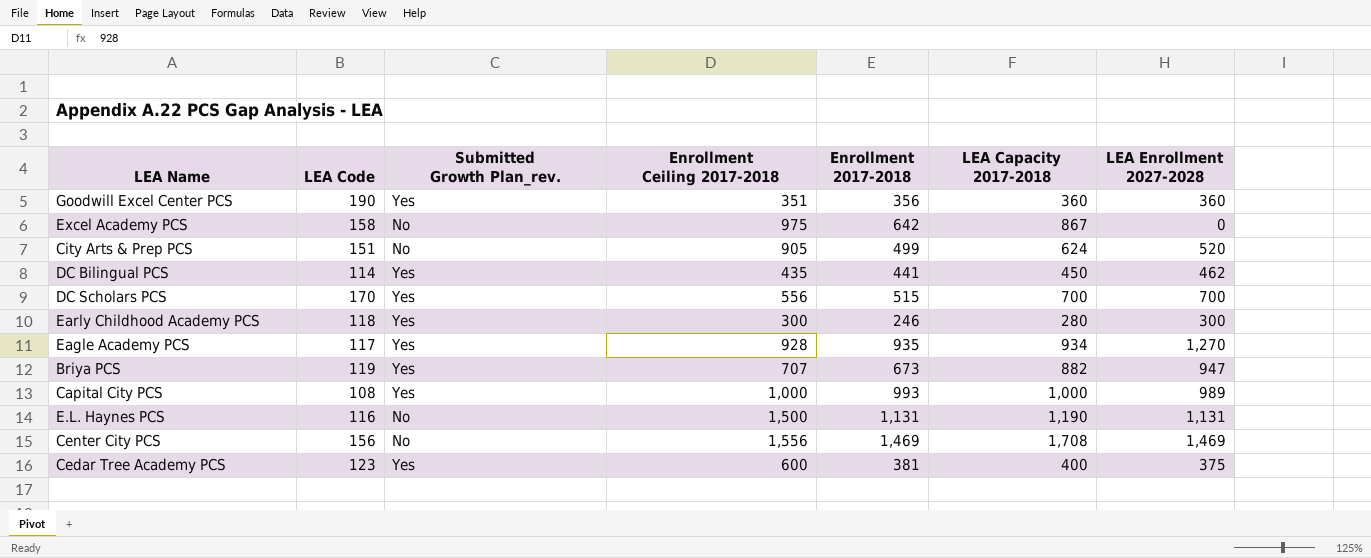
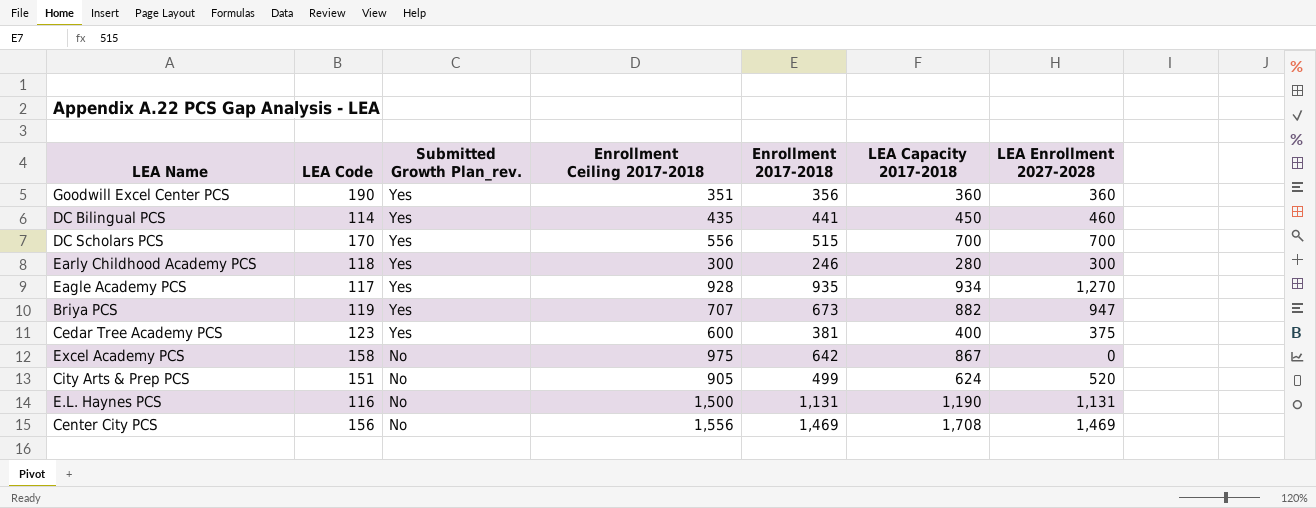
row order: none -> Submitted Growth Plan_rev. descending
row Capital City PCS: 108 | Yes | 1,000 | 993 | 1,000 | 989 -> none
DC Bilingual PCS | LEA Enrollment 2027-2028: 462 -> 460

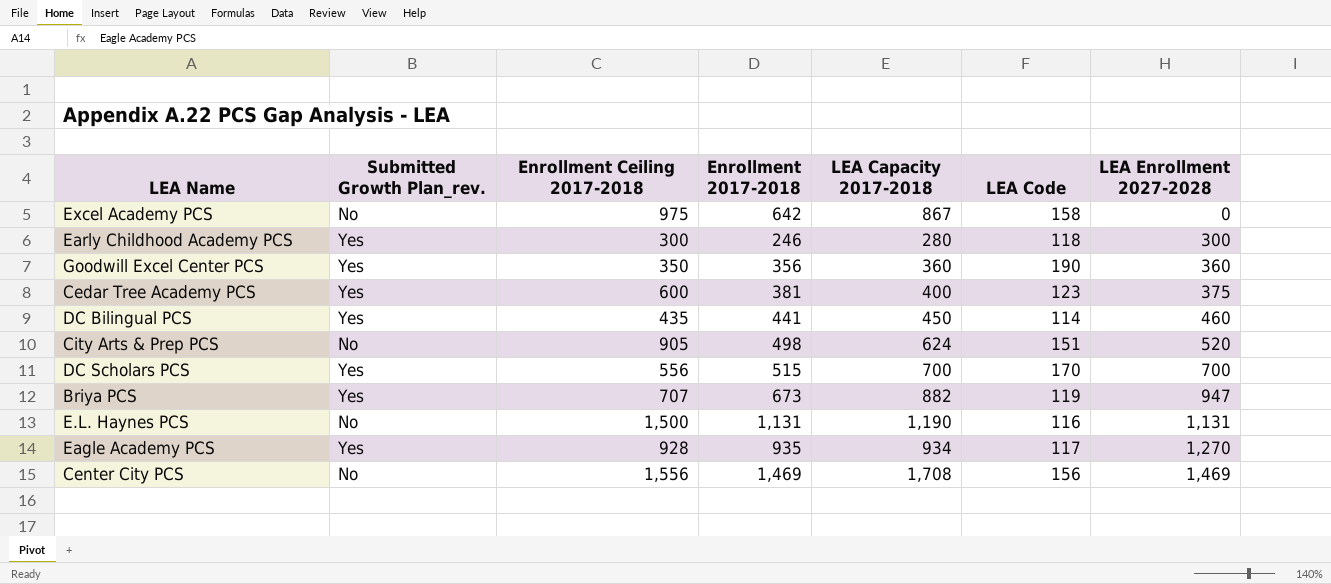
row order: Submitted Growth Plan_rev. descending -> LEA Enrollment 2027-2028 ascending
column LEA Code | position: 2 -> 6
Goodwill Excel Center PCS | Enrollment Ceiling 2017-2018: 351 -> 350
City Arts & Prep PCS | Enrollment 2017-2018: 499 -> 498

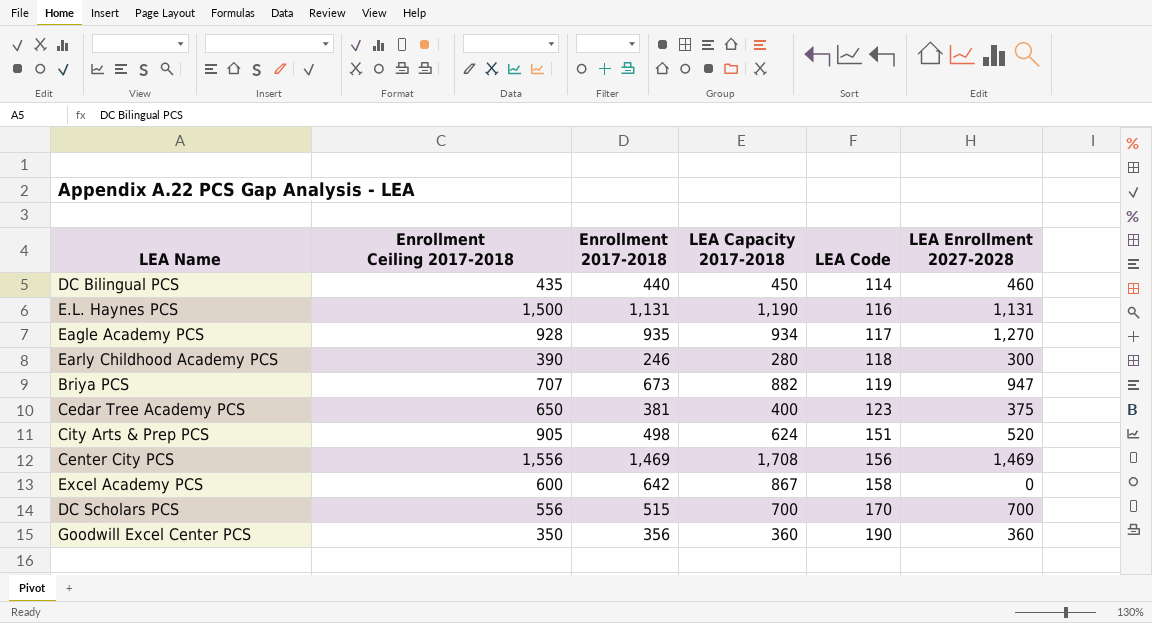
row order: LEA Enrollment 2027-2028 ascending -> LEA Code ascending
column Submitted Growth Plan_rev. | position: 2 -> none
DC Bilingual PCS | Enrollment 2017-2018: 441 -> 440
Early Childhood Academy PCS | Enrollment Ceiling 2017-2018: 300 -> 390
Cedar Tree Academy PCS | Enrollment Ceiling 2017-2018: 600 -> 650
Excel Academy PCS | Enrollment Ceiling 2017-2018: 975 -> 600

